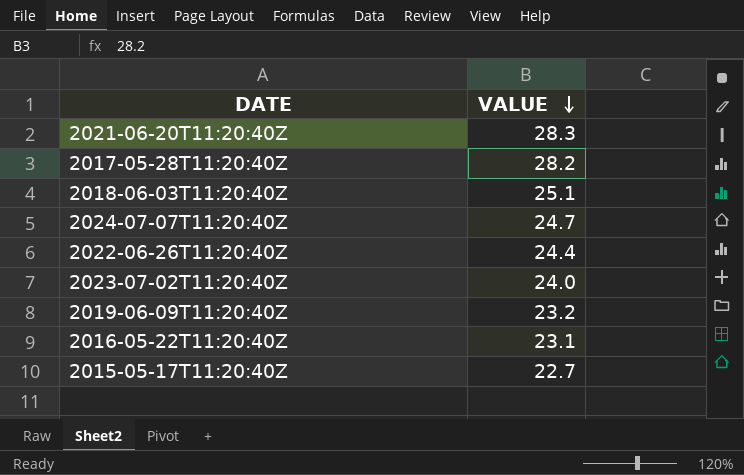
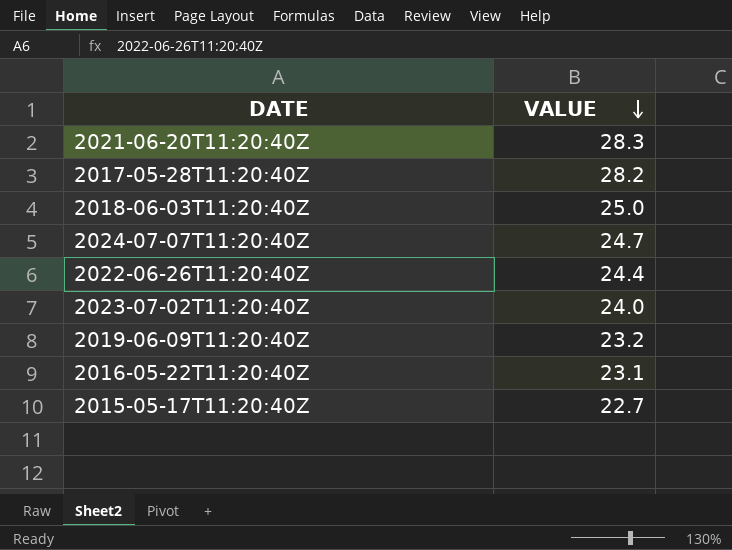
2018-06-03T11:20:40Z | VALUE: 25.1 -> 25.0

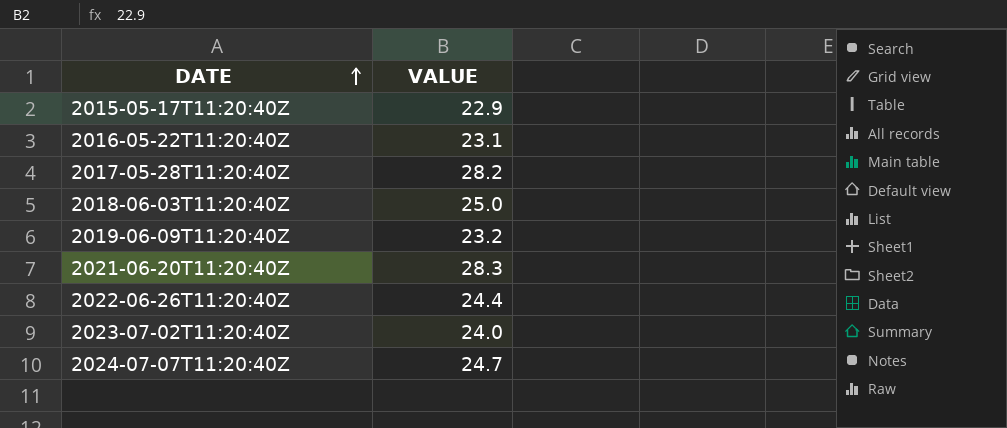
row order: VALUE descending -> DATE ascending
2015-05-17T11:20:40Z | VALUE: 22.7 -> 22.9

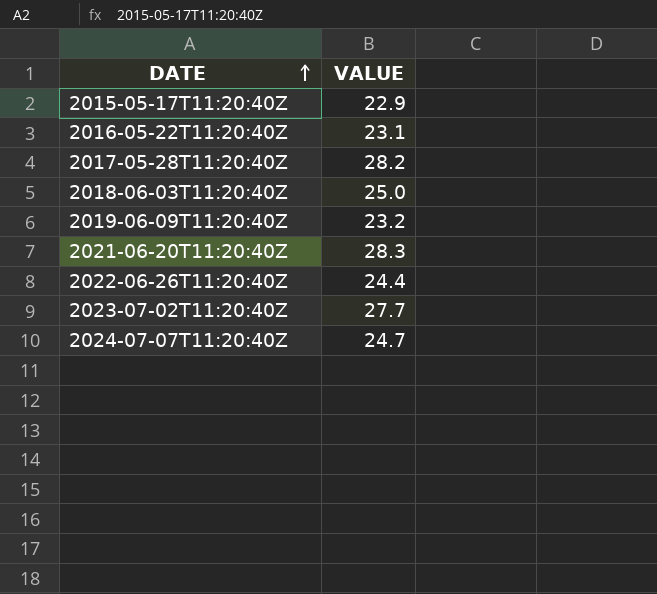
2023-07-02T11:20:40Z | VALUE: 24.0 -> 27.7

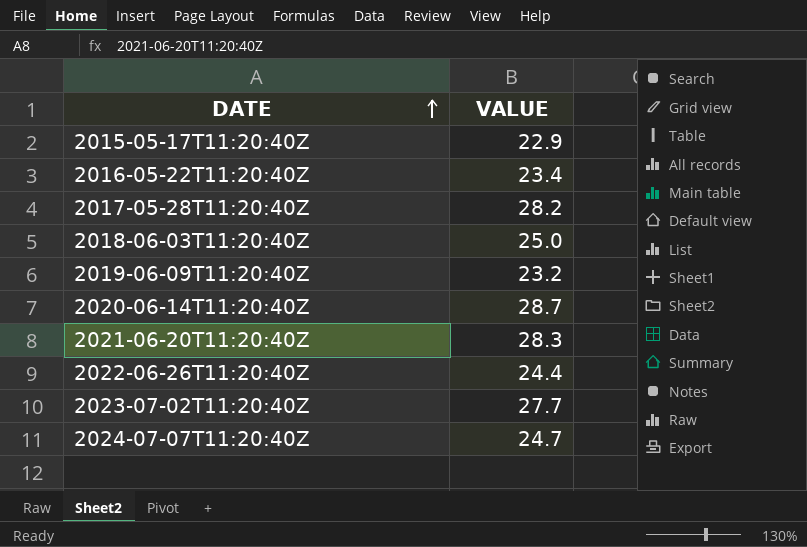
2016-05-22T11:20:40Z | VALUE: 23.1 -> 23.4
row 2020-06-14T11:20:40Z: none -> 28.7

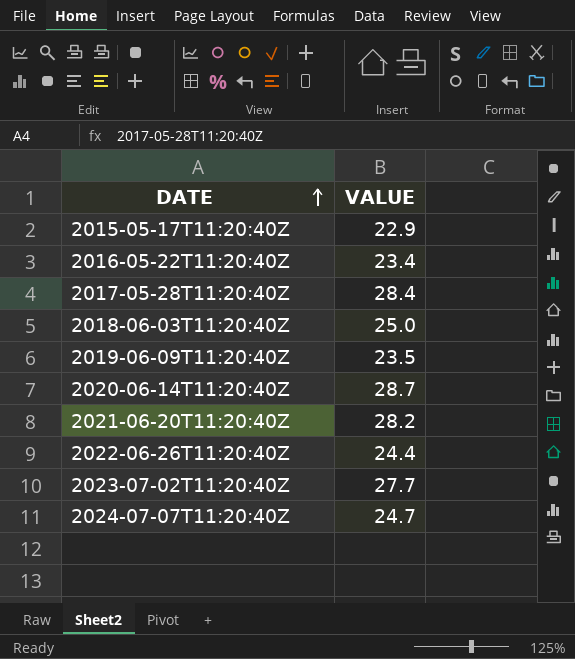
2017-05-28T11:20:40Z | VALUE: 28.2 -> 28.4
2019-06-09T11:20:40Z | VALUE: 23.2 -> 23.5
2021-06-20T11:20:40Z | VALUE: 28.3 -> 28.2

